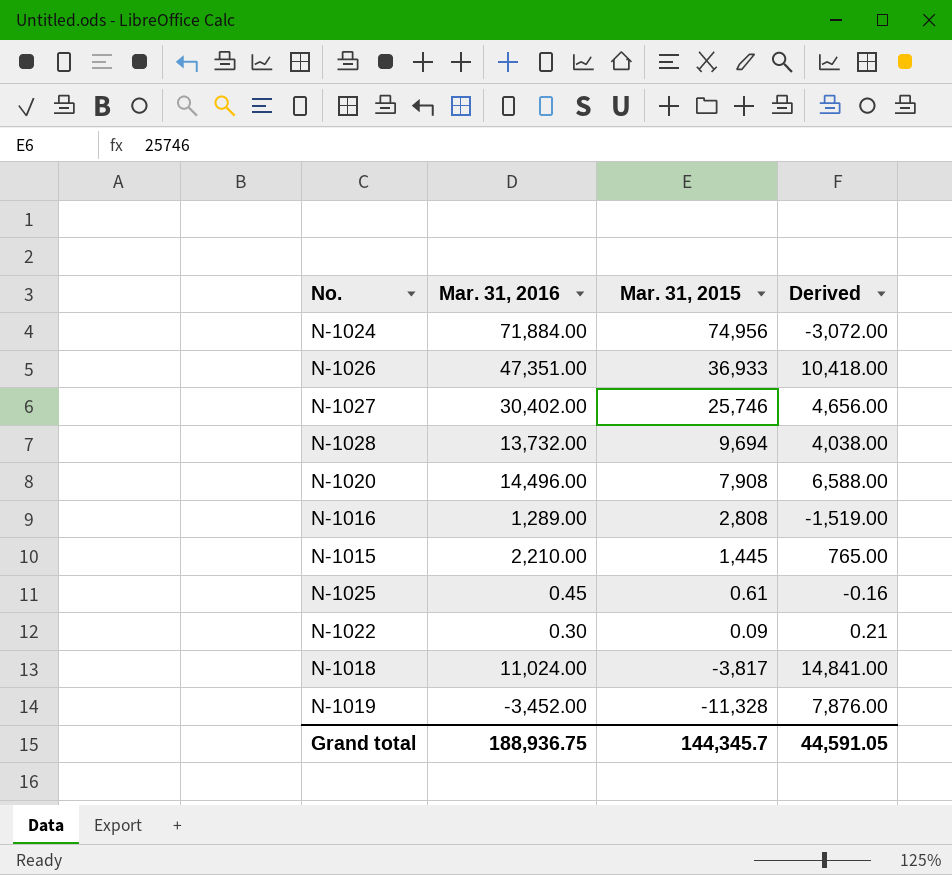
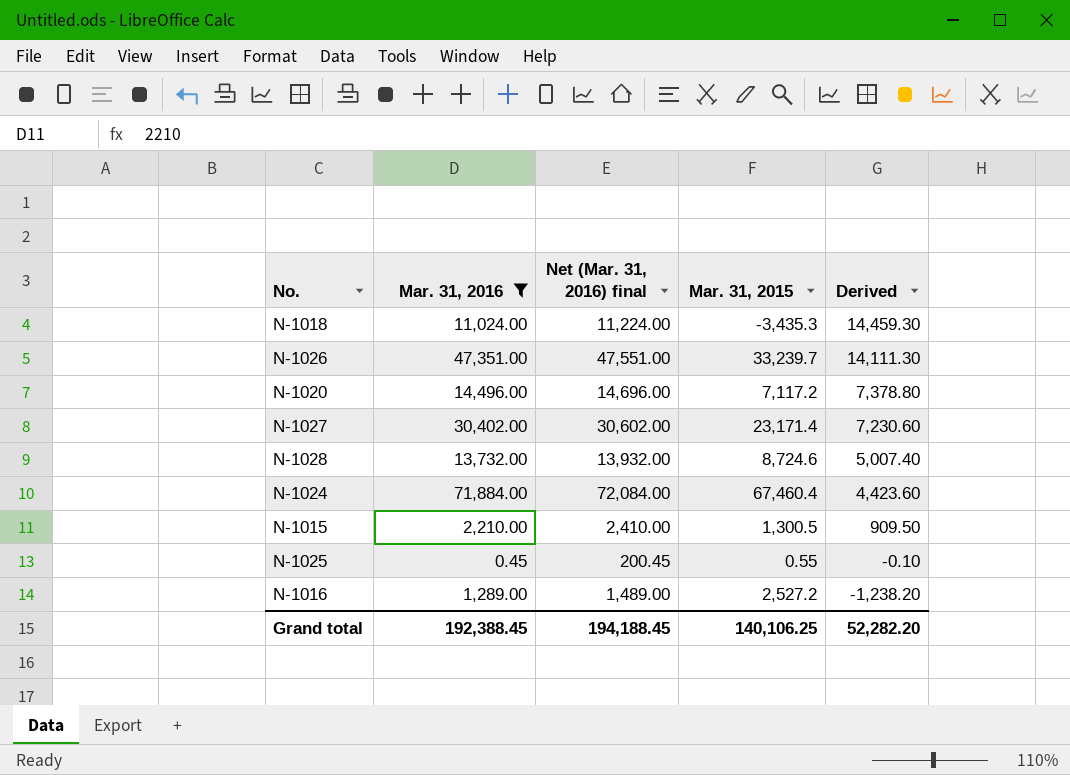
filter: none -> Mar. 31, 2016 >= 0.45
row order: Mar. 31, 2015 descending -> Derived descending
column Net (Mar. 31, 2016) final | formula: none -> [Mar. 31, 2016] + 200
N-1018 | Mar. 31, 2015: -3,817 -> -3,435.3
N-1018 | Derived: 14,841.00 -> 14,459.30
N-1026 | Mar. 31, 2015: 36,933 -> 33,239.7
N-1026 | Derived: 10,418.00 -> 14,111.30
N-1020 | Mar. 31, 2015: 7,908 -> 7,117.2
N-1020 | Derived: 6,588.00 -> 7,378.80
N-1027 | Mar. 31, 2015: 25,746 -> 23,171.4
N-1027 | Derived: 4,656.00 -> 7,230.60
N-1028 | Mar. 31, 2015: 9,694 -> 8,724.6
N-1028 | Derived: 4,038.00 -> 5,007.40
N-1024 | Mar. 31, 2015: 74,956 -> 67,460.4
N-1024 | Derived: -3,072.00 -> 4,423.60
N-1015 | Mar. 31, 2015: 1,445 -> 1,300.5
N-1015 | Derived: 765.00 -> 909.50
N-1025 | Mar. 31, 2015: 0.61 -> 0.55
N-1025 | Derived: -0.16 -> -0.10
N-1016 | Mar. 31, 2015: 2,808 -> 2,527.2
N-1016 | Derived: -1,519.00 -> -1,238.20
Grand total | Mar. 31, 2016: 188,936.75 -> 192,388.45
Grand total | Mar. 31, 2015: 144,345.7 -> 140,106.25
Grand total | Derived: 44,591.05 -> 52,282.20

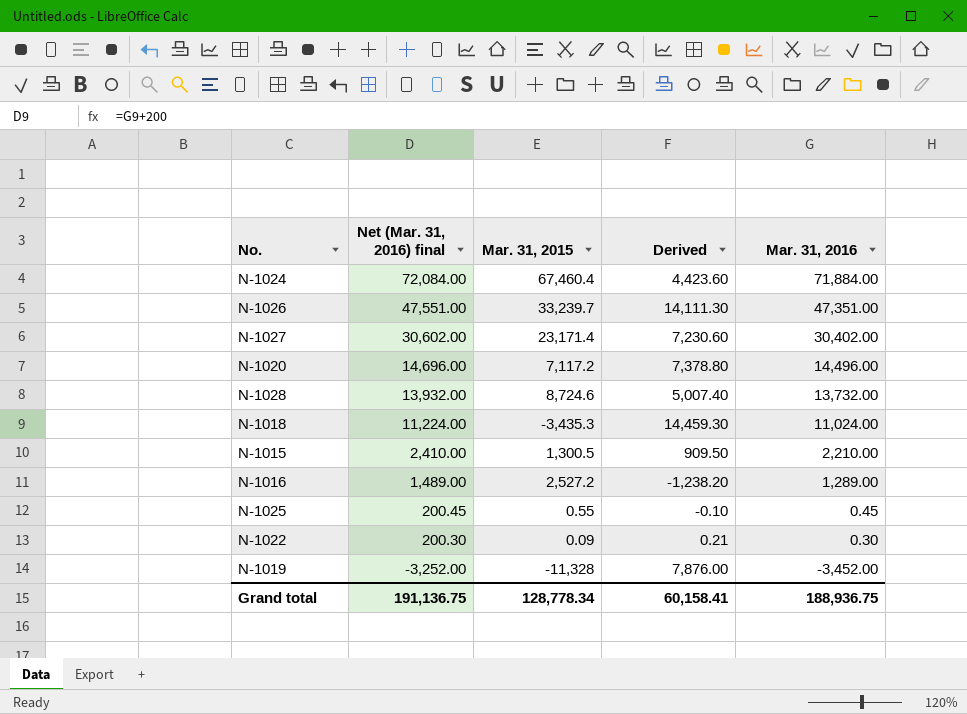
filter: Mar. 31, 2016 >= 0.45 -> none
row order: Derived descending -> Net (Mar. 31, 2016) final descending
column Mar. 31, 2016 | position: 2 -> 5
Grand total | Net (Mar. 31, 2016) final: 194,188.45 -> 191,136.75
Grand total | Mar. 31, 2015: 140,106.25 -> 128,778.34
Grand total | Derived: 52,282.20 -> 60,158.41
Grand total | Mar. 31, 2016: 192,388.45 -> 188,936.75

